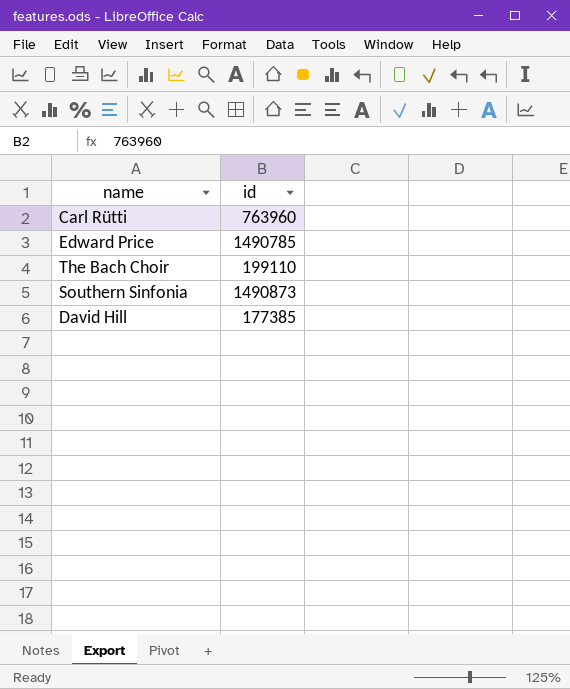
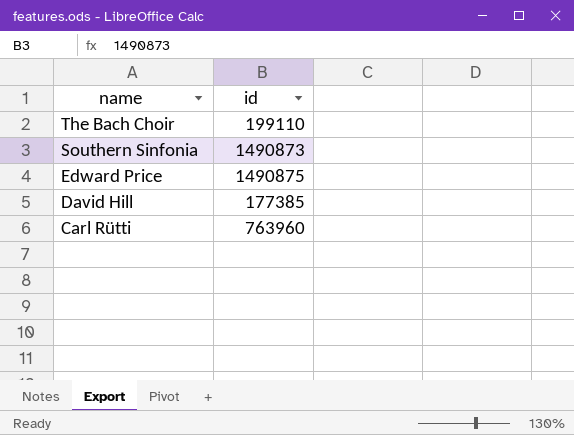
row order: none -> name descending
Edward Price | id: 1490785 -> 1490875

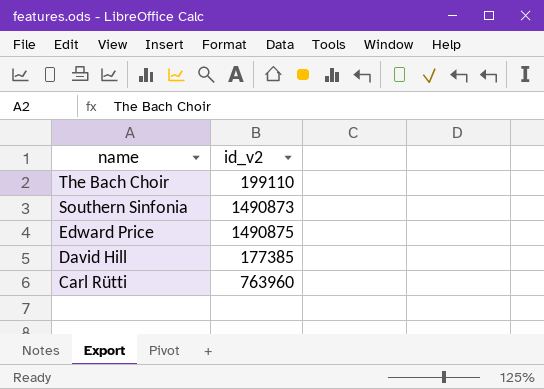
column name: id -> id_v2

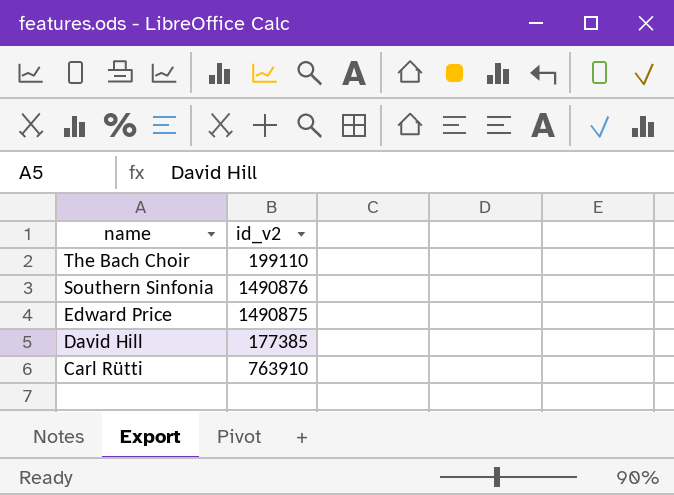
Southern Sinfonia | id_v2: 1490873 -> 1490876
Carl Rütti | id_v2: 763960 -> 763910

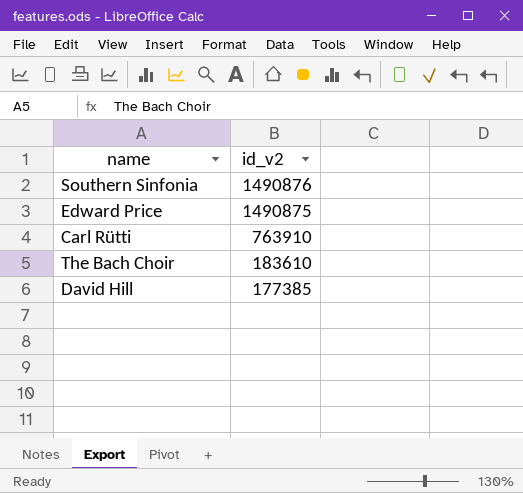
row order: name descending -> id_v2 descending
The Bach Choir | id_v2: 199110 -> 183610

